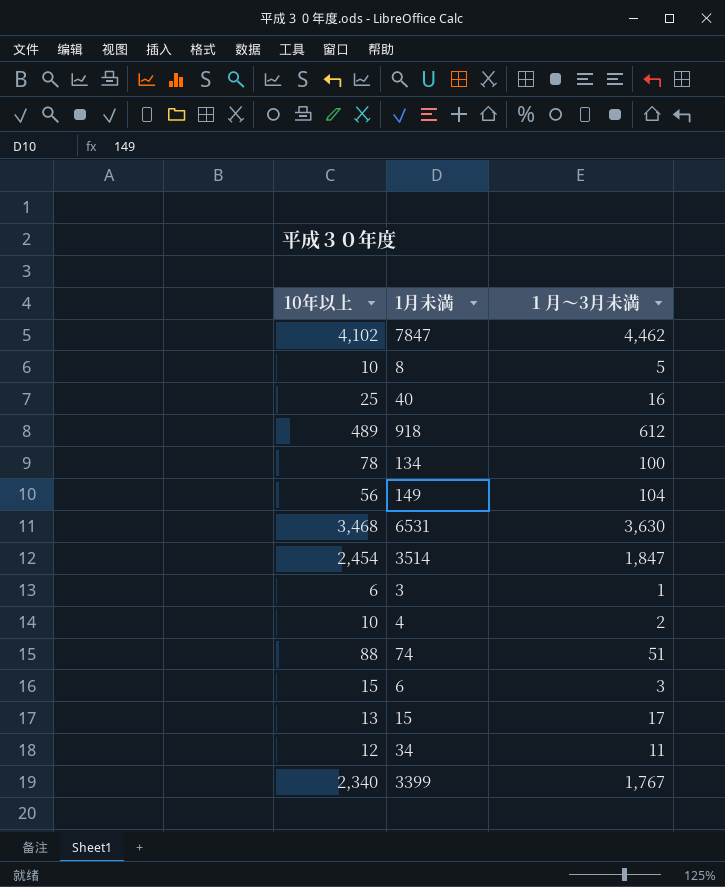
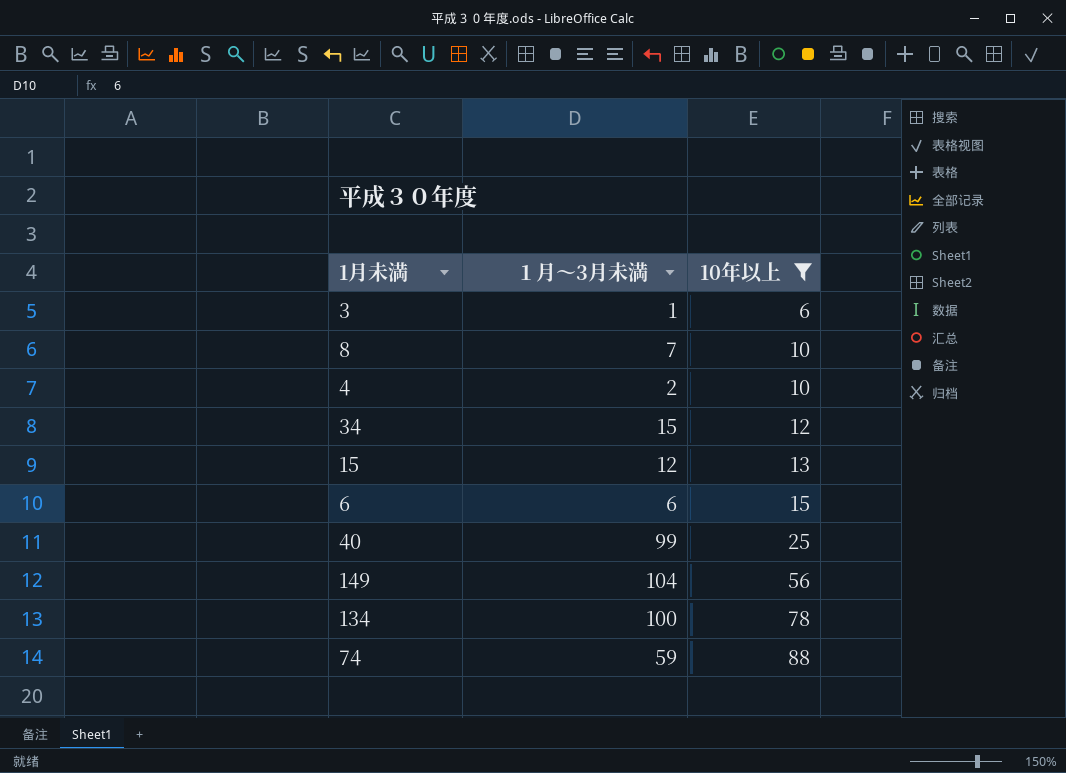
filter: none -> 10年以上 <= 88
row order: none -> 10年以上 ascending
column 10年以上 | position: 1 -> 3
8 | １月～3月未満: 5 -> 7
34 | １月～3月未満: 11 -> 15
15 | １月～3月未満: 17 -> 12
6 | １月～3月未満: 3 -> 6
40 | １月～3月未満: 16 -> 99
74 | １月～3月未満: 51 -> 59

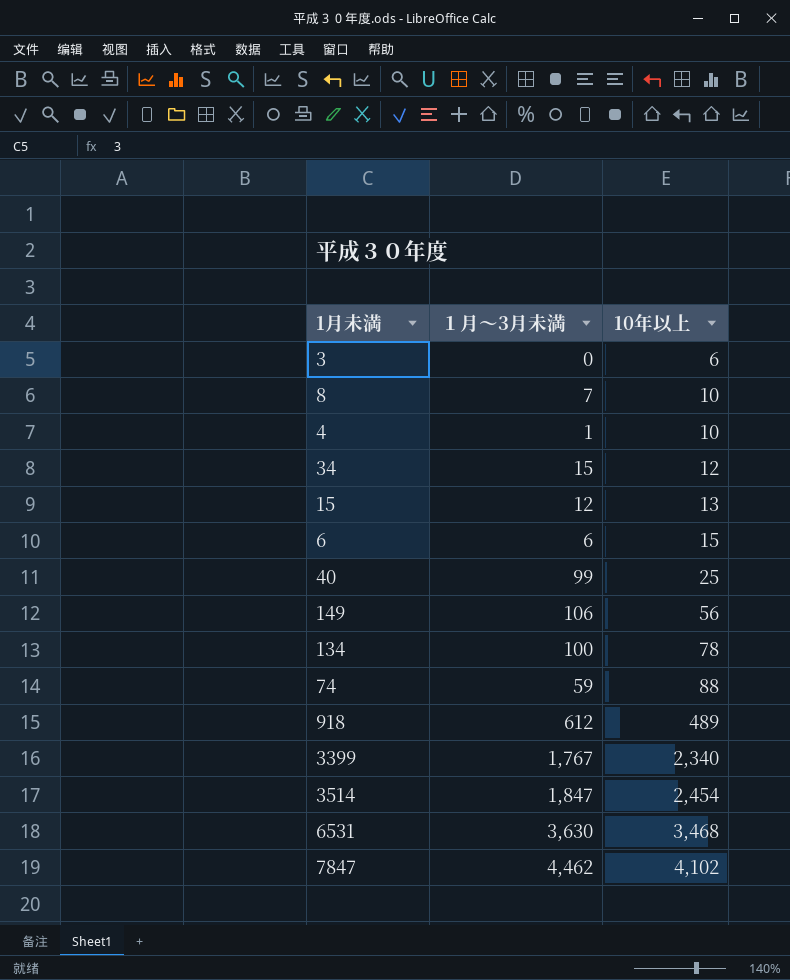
filter: 10年以上 <= 88 -> none
3 | １月～3月未満: 1 -> 0
4 | １月～3月未満: 2 -> 1
149 | １月～3月未満: 104 -> 106

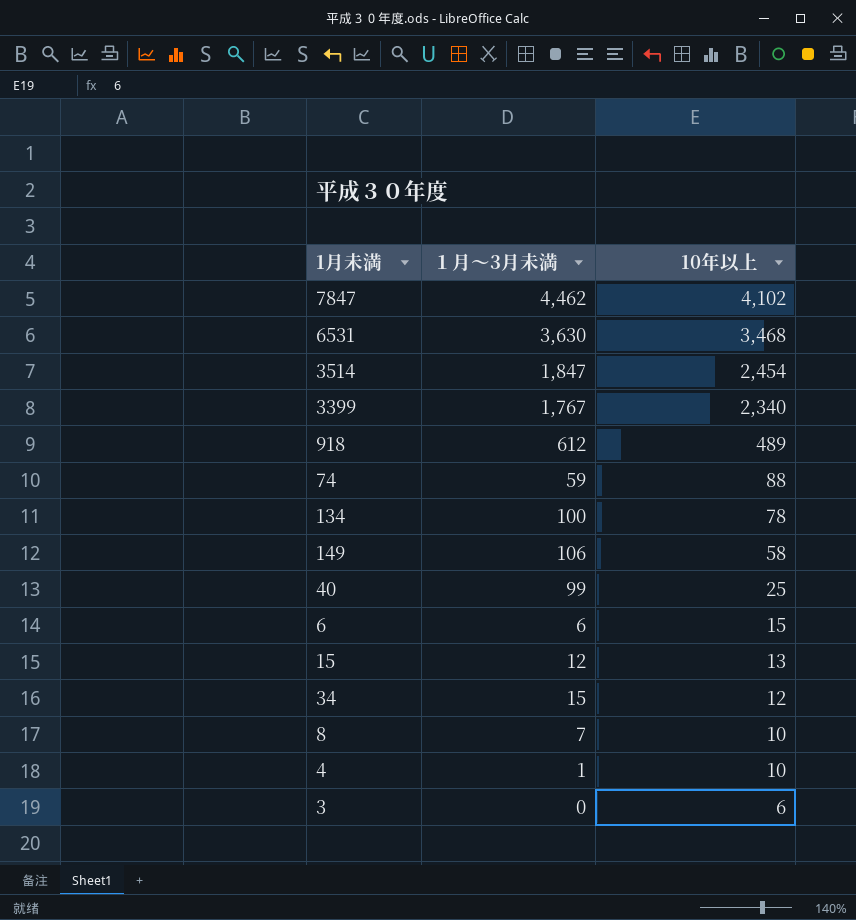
row order: 10年以上 ascending -> 10年以上 descending
149 | 10年以上: 56 -> 58

